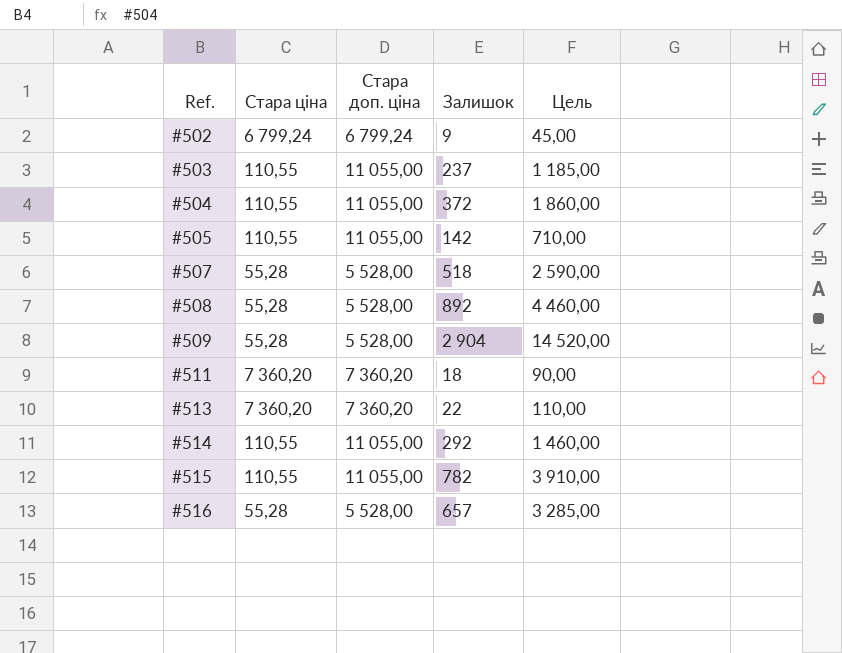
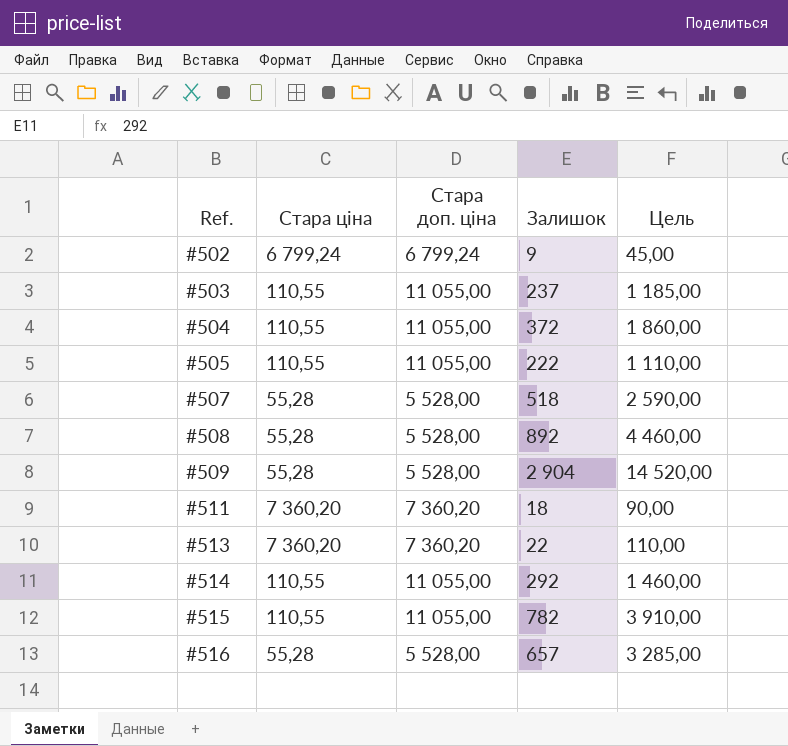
#505 | Залишок: 142 -> 222
#505 | Цель: 710,00 -> 1 110,00

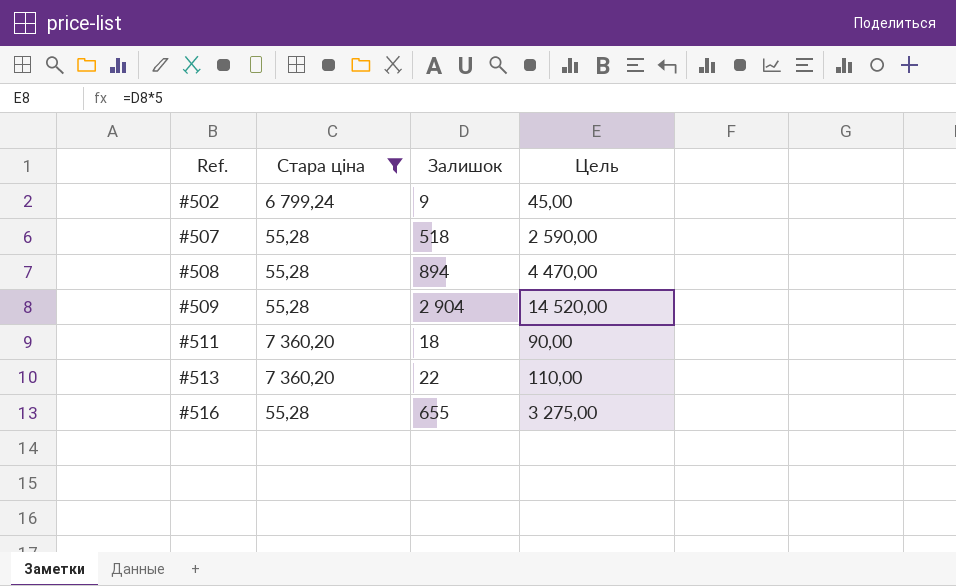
filter: none -> Стара ціна != 110,55
column Стара доп. ціна | position: 3 -> none
#508 | Залишок: 892 -> 894
#508 | Цель: 4 460,00 -> 4 470,00
#516 | Залишок: 657 -> 655
#516 | Цель: 3 285,00 -> 3 275,00

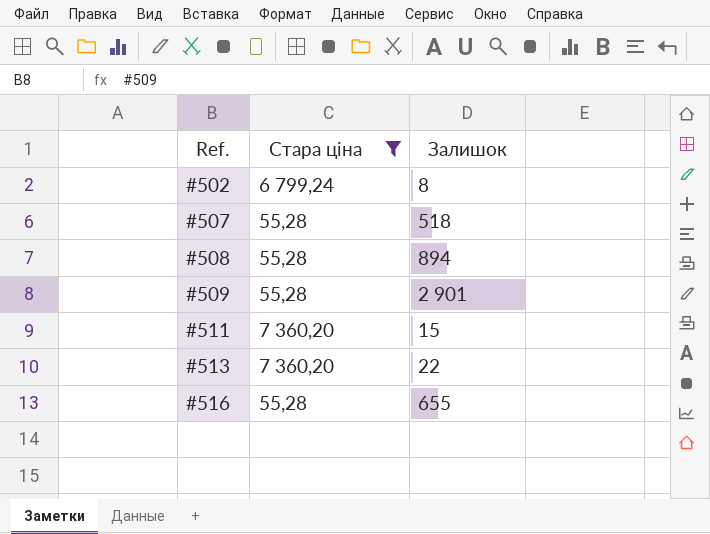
column Цель | formula: [Залишок] * 5 -> none
#502 | Залишок: 9 -> 8
#509 | Залишок: 2 904 -> 2 901
#511 | Залишок: 18 -> 15

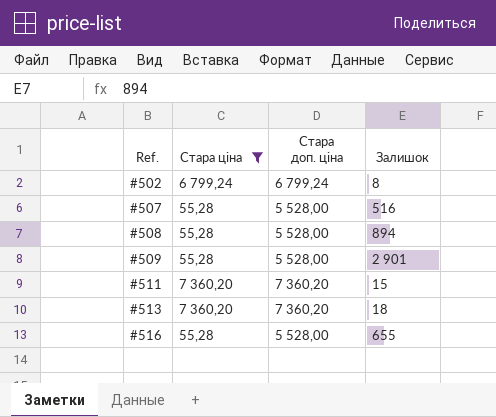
column Стара доп. ціна | position: none -> 3
#507 | Залишок: 518 -> 516
#513 | Залишок: 22 -> 18

